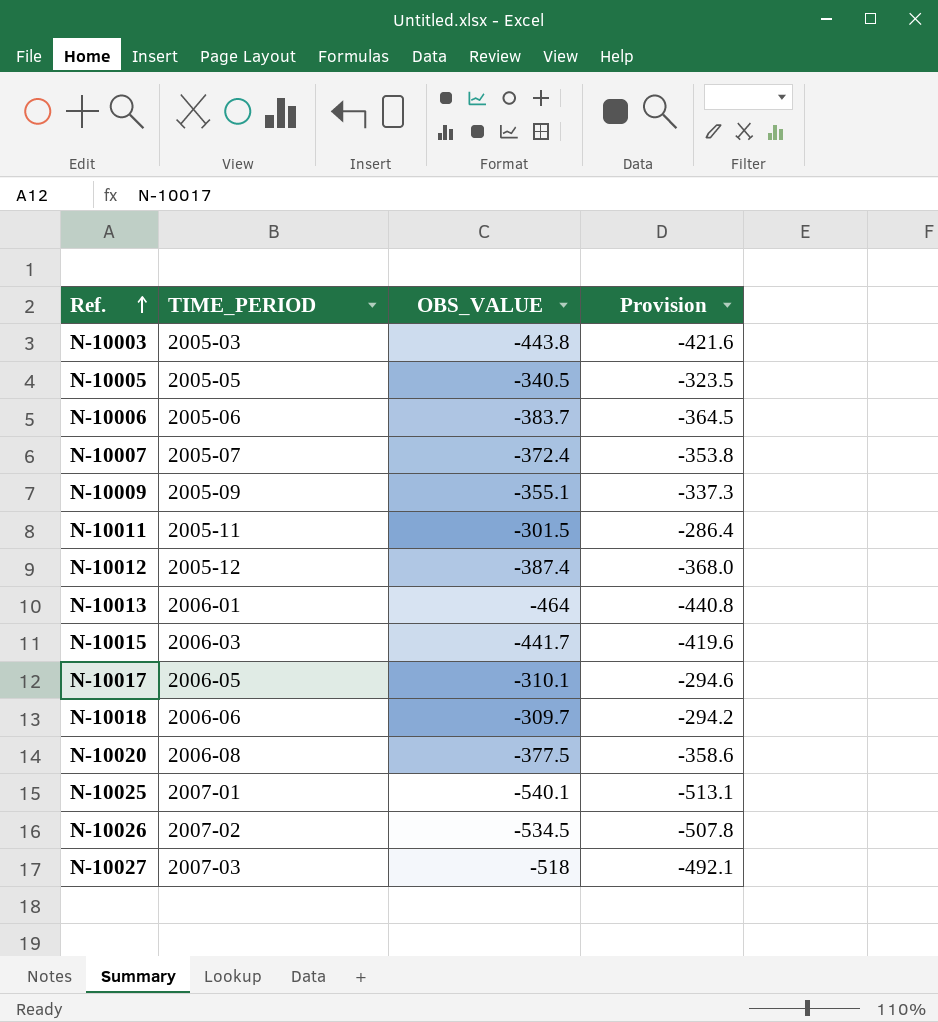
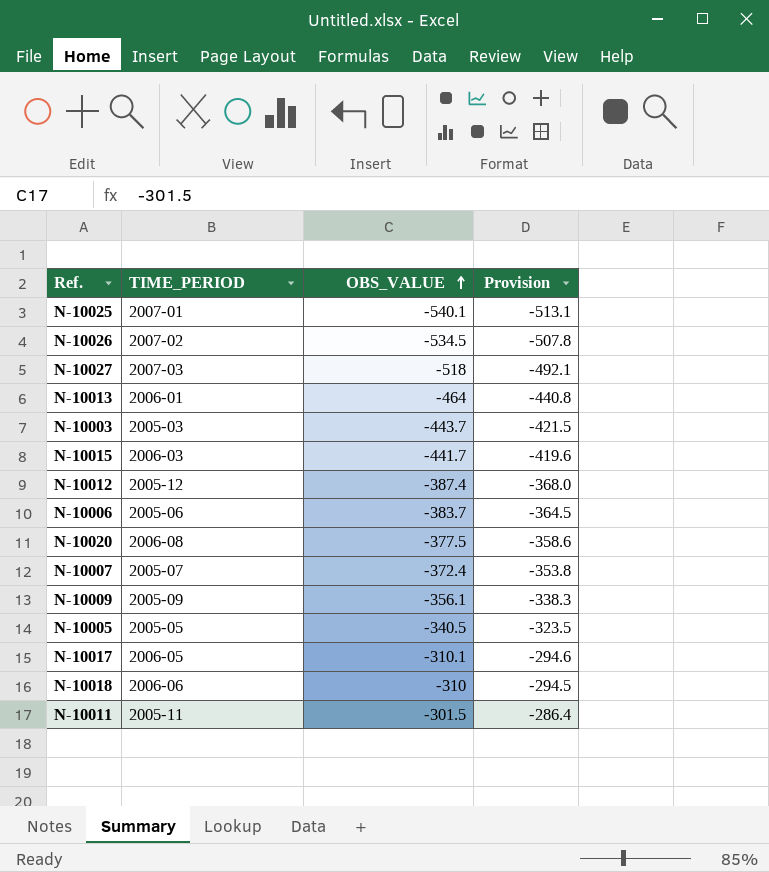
row order: Ref. ascending -> OBS_VALUE ascending
N-10003 | OBS_VALUE: -443.8 -> -443.7
N-10003 | Provision: -421.6 -> -421.5
N-10009 | OBS_VALUE: -355.1 -> -356.1
N-10009 | Provision: -337.3 -> -338.3
N-10018 | OBS_VALUE: -309.7 -> -310
N-10018 | Provision: -294.2 -> -294.5

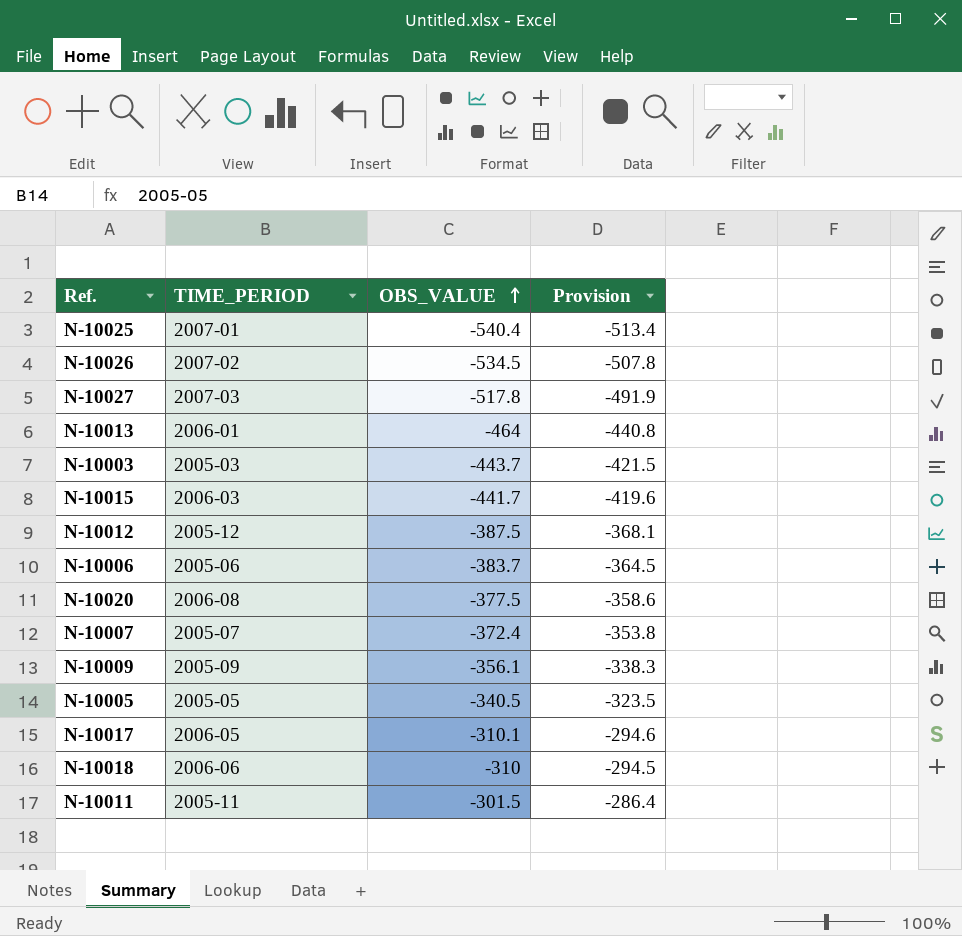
N-10025 | OBS_VALUE: -540.1 -> -540.4
N-10025 | Provision: -513.1 -> -513.4
N-10027 | OBS_VALUE: -518 -> -517.8
N-10027 | Provision: -492.1 -> -491.9
N-10012 | OBS_VALUE: -387.4 -> -387.5
N-10012 | Provision: -368.0 -> -368.1

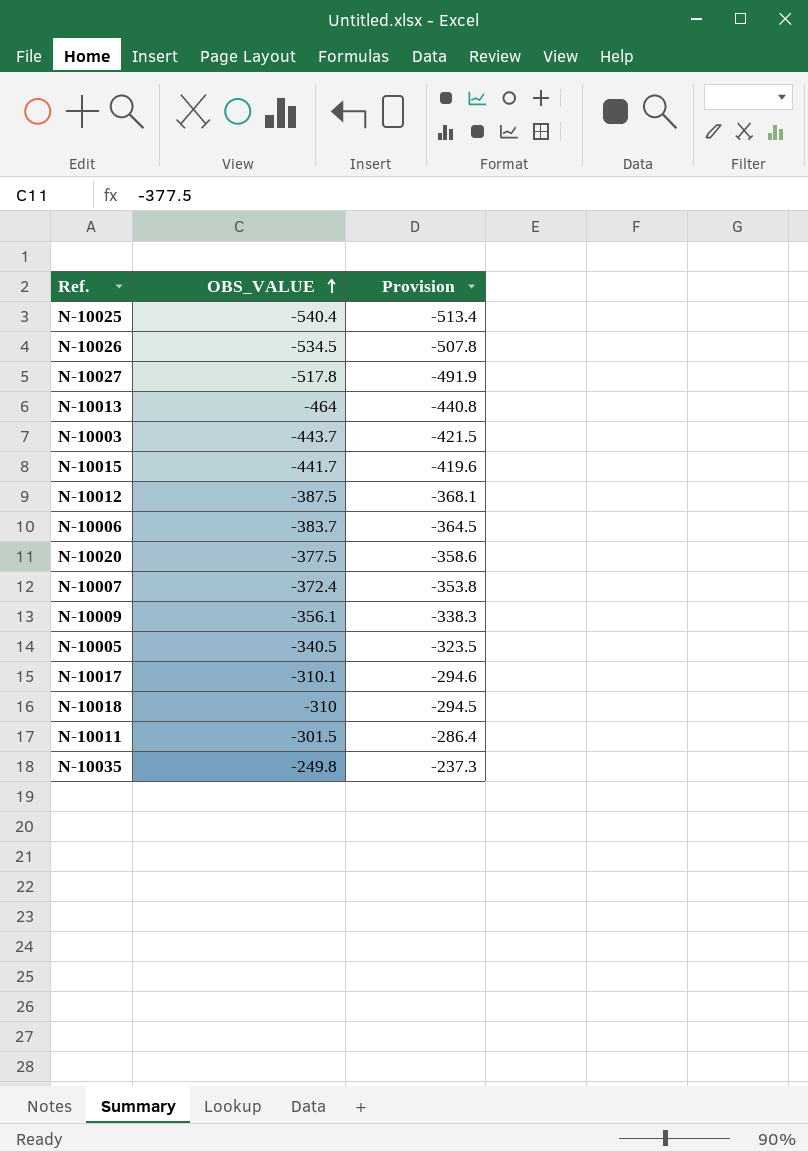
column TIME_PERIOD | position: 2 -> none
row N-10035: none -> -249.8 | -237.3

